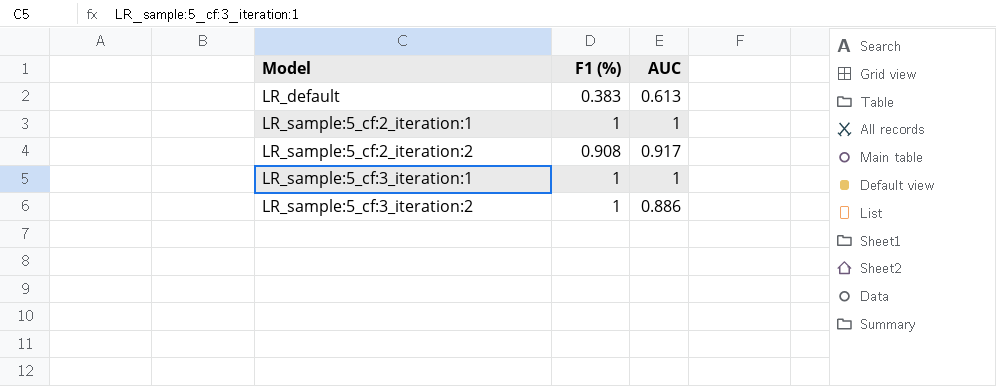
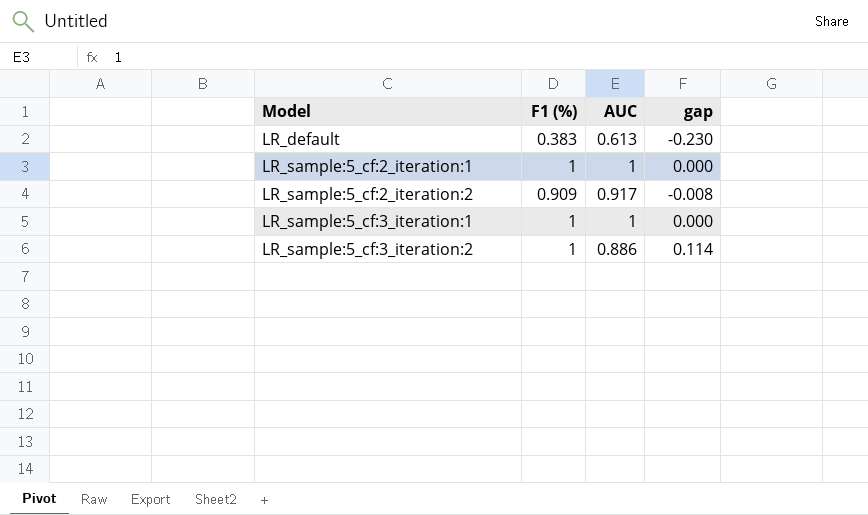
column gap | formula: none -> [F1 (%)] - [AUC]
LR_sample:5_cf:2_iteration:2 | F1 (%): 0.908 -> 0.909

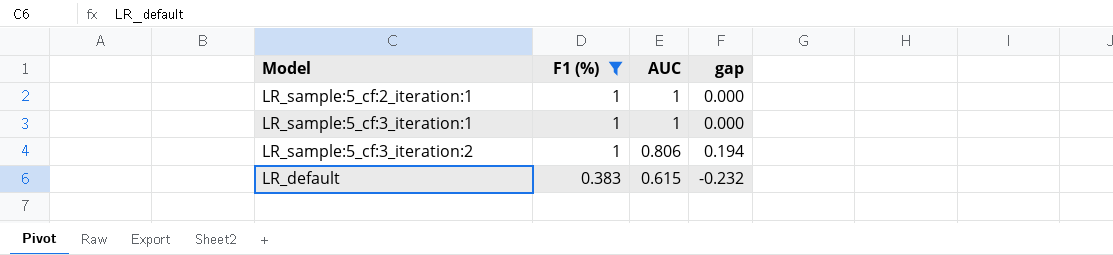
filter: none -> F1 (%) != 0.909
row order: Model ascending -> F1 (%) descending
LR_sample:5_cf:3_iteration:2 | AUC: 0.886 -> 0.806
LR_sample:5_cf:3_iteration:2 | gap: 0.114 -> 0.194
LR_default | AUC: 0.613 -> 0.615
LR_default | gap: -0.230 -> -0.232

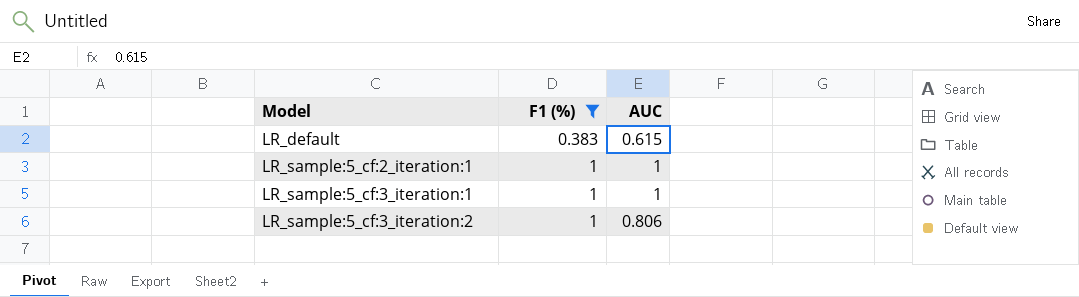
row order: F1 (%) descending -> Model ascending
column gap | formula: [F1 (%)] - [AUC] -> none

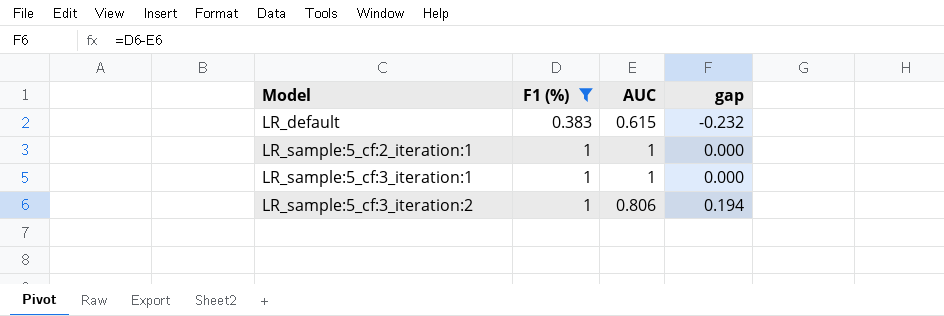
column gap | formula: none -> [F1 (%)] - [AUC]

